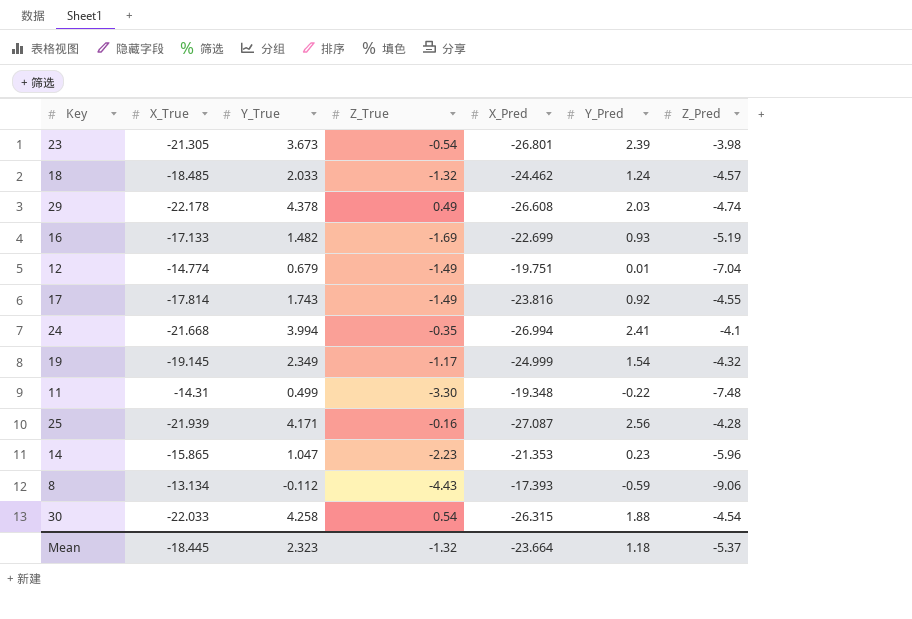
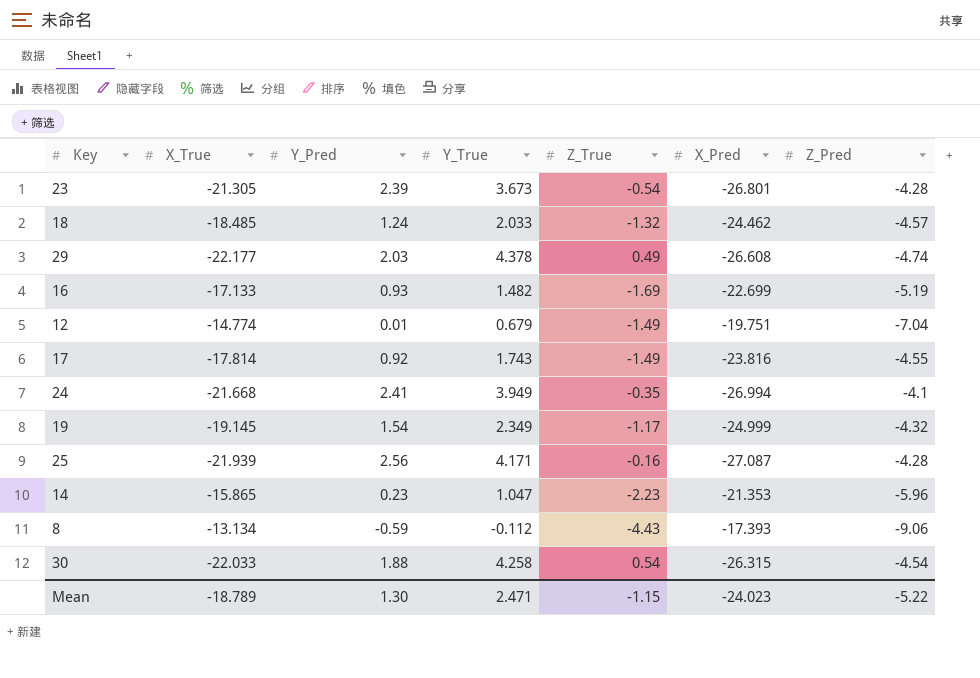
column Y_Pred | position: 6 -> 3
row 11: -14.31 | 0.499 | -3.30 | -19.348 | -0.22 | -7.48 -> none
23 | Z_Pred: -3.98 -> -4.28
29 | X_True: -22.178 -> -22.177
24 | Y_True: 3.994 -> 3.949
Mean | X_True: -18.445 -> -18.789
Mean | Y_Pred: 1.18 -> 1.30
Mean | Y_True: 2.323 -> 2.471
Mean | Z_True: -1.32 -> -1.15
Mean | X_Pred: -23.664 -> -24.023
Mean | Z_Pred: -5.37 -> -5.22

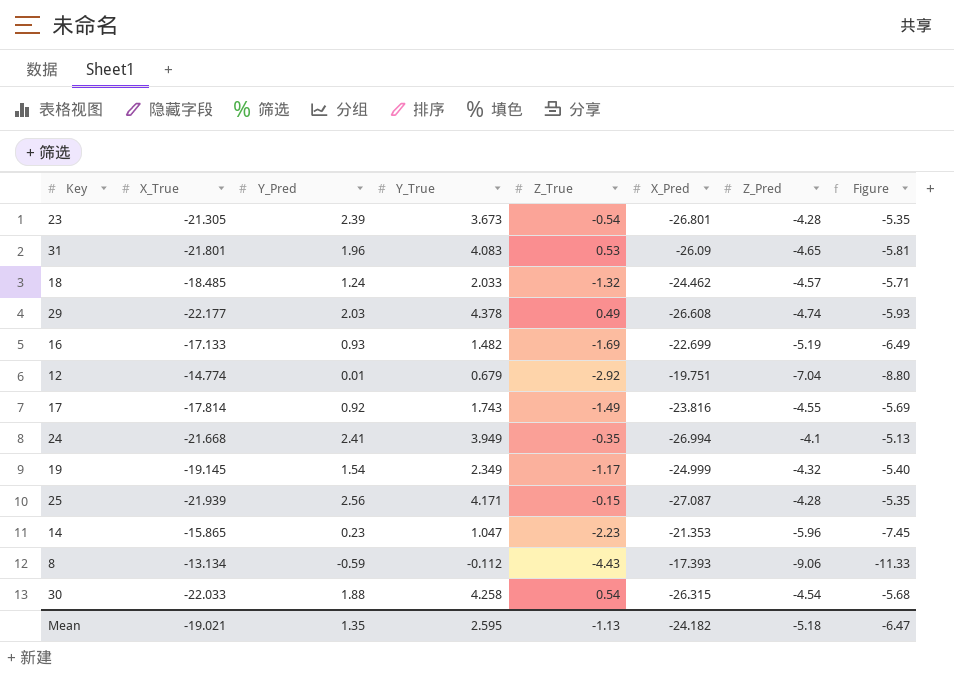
column Figure | formula: none -> [Z_Pred] * 1.25
row 31: none -> -21.801 | 1.96 | 4.083 | 0.53 | -26.09 | -4.65 | -5.81
12 | Z_True: -1.49 -> -2.92
25 | Z_True: -0.16 -> -0.15
Mean | X_True: -18.789 -> -19.021
Mean | Y_Pred: 1.30 -> 1.35
Mean | Y_True: 2.471 -> 2.595
Mean | Z_True: -1.15 -> -1.13
Mean | X_Pred: -24.023 -> -24.182
Mean | Z_Pred: -5.22 -> -5.18

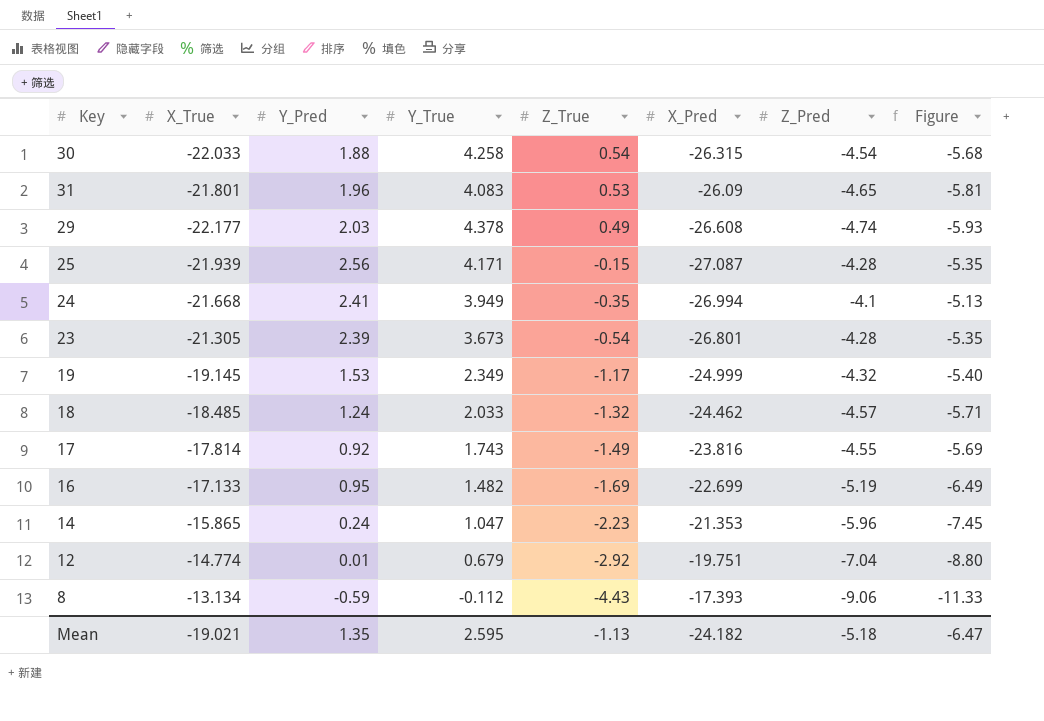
row order: none -> Z_True descending
19 | Y_Pred: 1.54 -> 1.53
16 | Y_Pred: 0.93 -> 0.95
14 | Y_Pred: 0.23 -> 0.24

